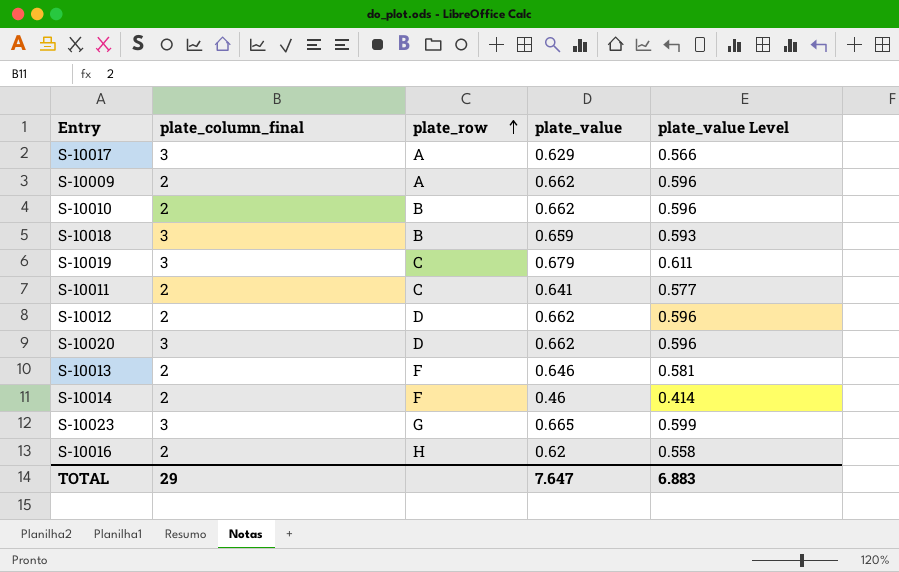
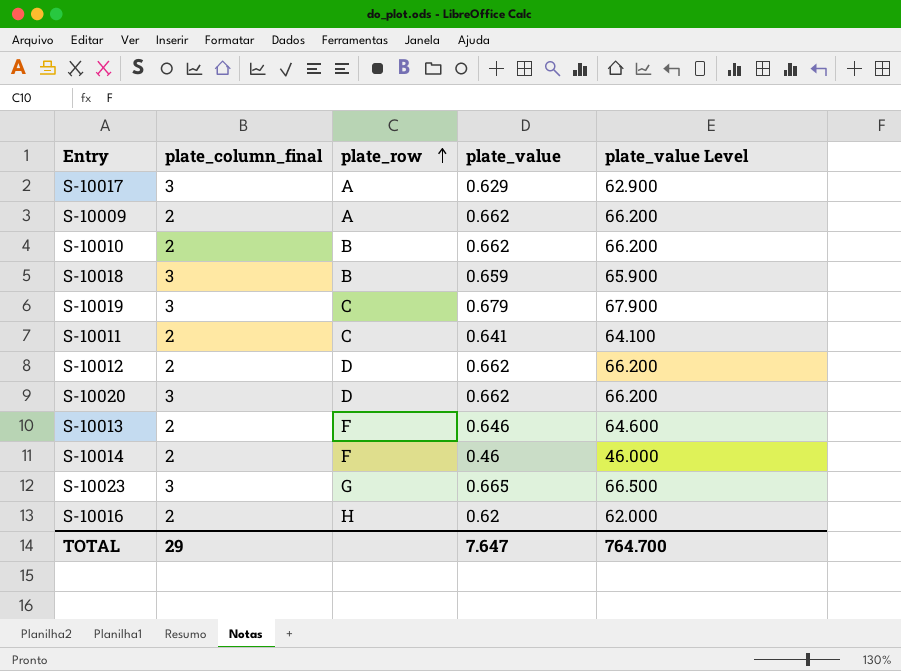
column plate_value Level | formula: [plate_value] * 0.9 -> [plate_value] * 100
TOTAL | plate_value Level: 6.883 -> 764.700

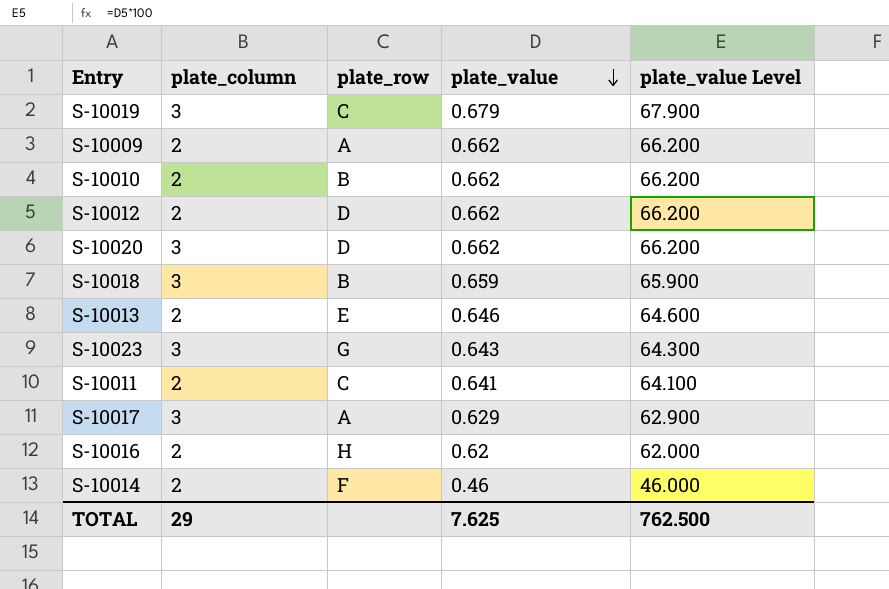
row order: plate_row ascending -> plate_value descending
column name: plate_column_final -> plate_column
S-10013 | plate_row: F -> E
S-10023 | plate_value: 0.665 -> 0.643
S-10023 | plate_value Level: 66.500 -> 64.300
TOTAL | plate_value: 7.647 -> 7.625
TOTAL | plate_value Level: 764.700 -> 762.500

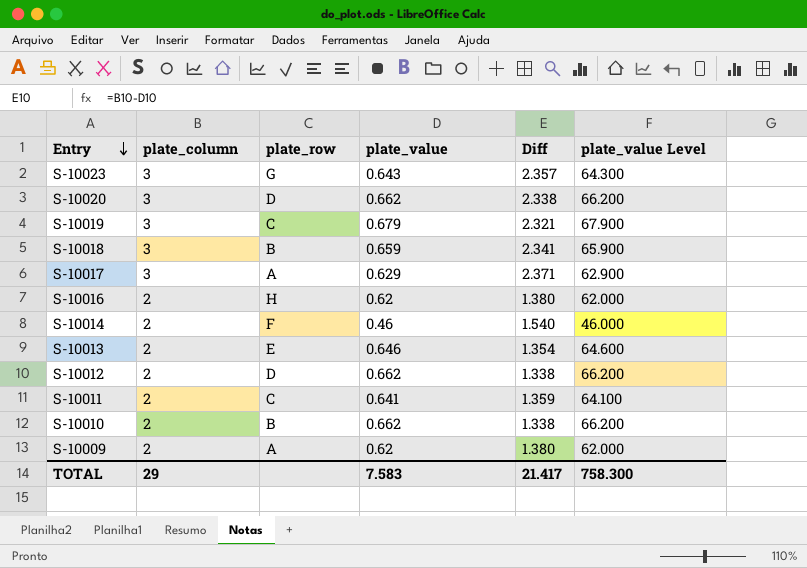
row order: plate_value descending -> Entry descending
column Diff | formula: none -> [plate_column] - [plate_value]
S-10009 | plate_value: 0.662 -> 0.62
S-10009 | plate_value Level: 66.200 -> 62.000
TOTAL | plate_value: 7.625 -> 7.583
TOTAL | plate_value Level: 762.500 -> 758.300

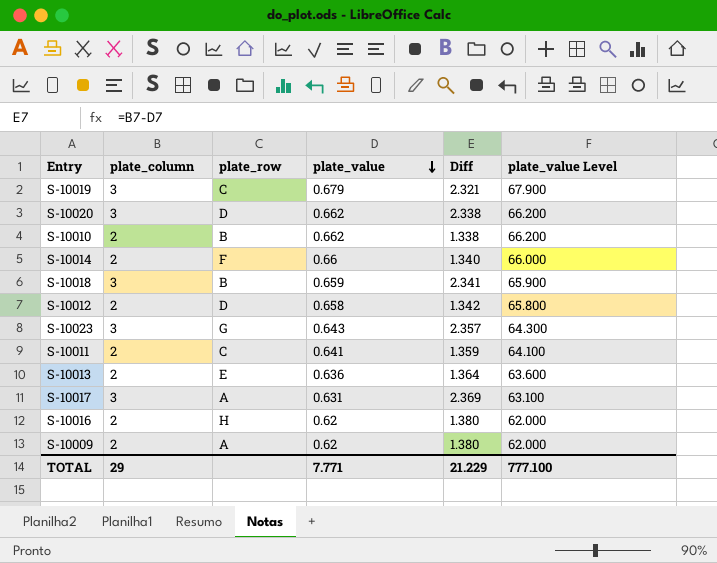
row order: Entry descending -> plate_value descending
S-10014 | plate_value: 0.46 -> 0.66
S-10014 | Diff: 1.540 -> 1.340
S-10014 | plate_value Level: 46.000 -> 66.000
S-10012 | plate_value: 0.662 -> 0.658
S-10012 | Diff: 1.338 -> 1.342
S-10012 | plate_value Level: 66.200 -> 65.800
S-10013 | plate_value: 0.646 -> 0.636
S-10013 | Diff: 1.354 -> 1.364
S-10013 | plate_value Level: 64.600 -> 63.600
S-10017 | plate_value: 0.629 -> 0.631
S-10017 | Diff: 2.371 -> 2.369
S-10017 | plate_value Level: 62.900 -> 63.100
TOTAL | plate_value: 7.583 -> 7.771
TOTAL | Diff: 21.417 -> 21.229
TOTAL | plate_value Level: 758.300 -> 777.100

